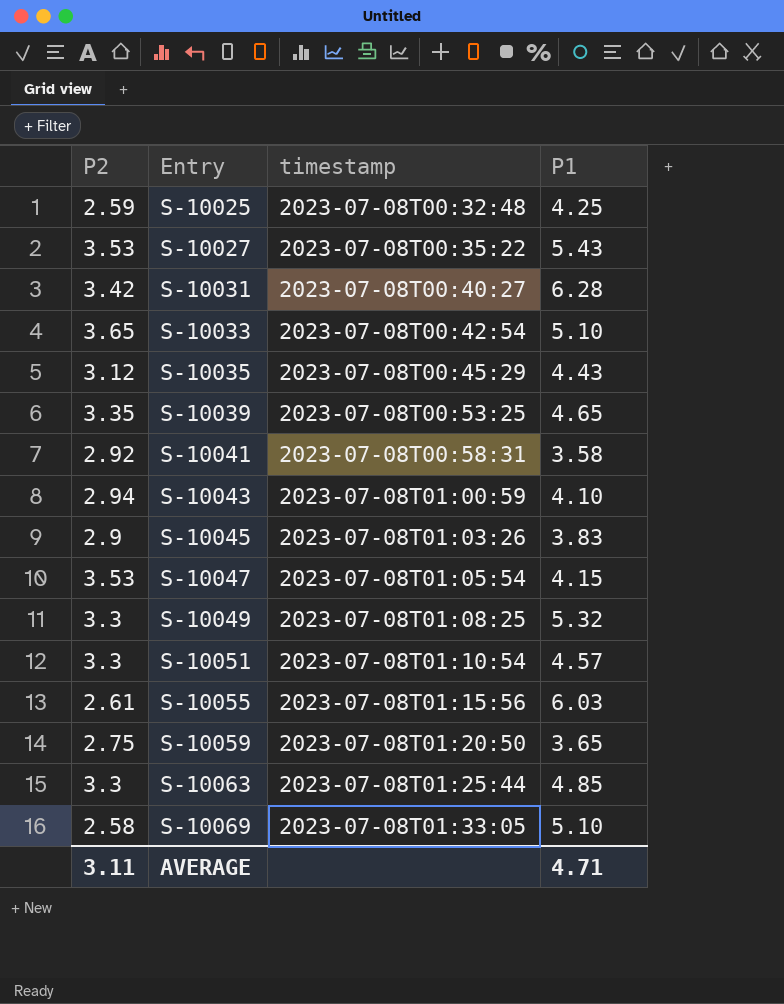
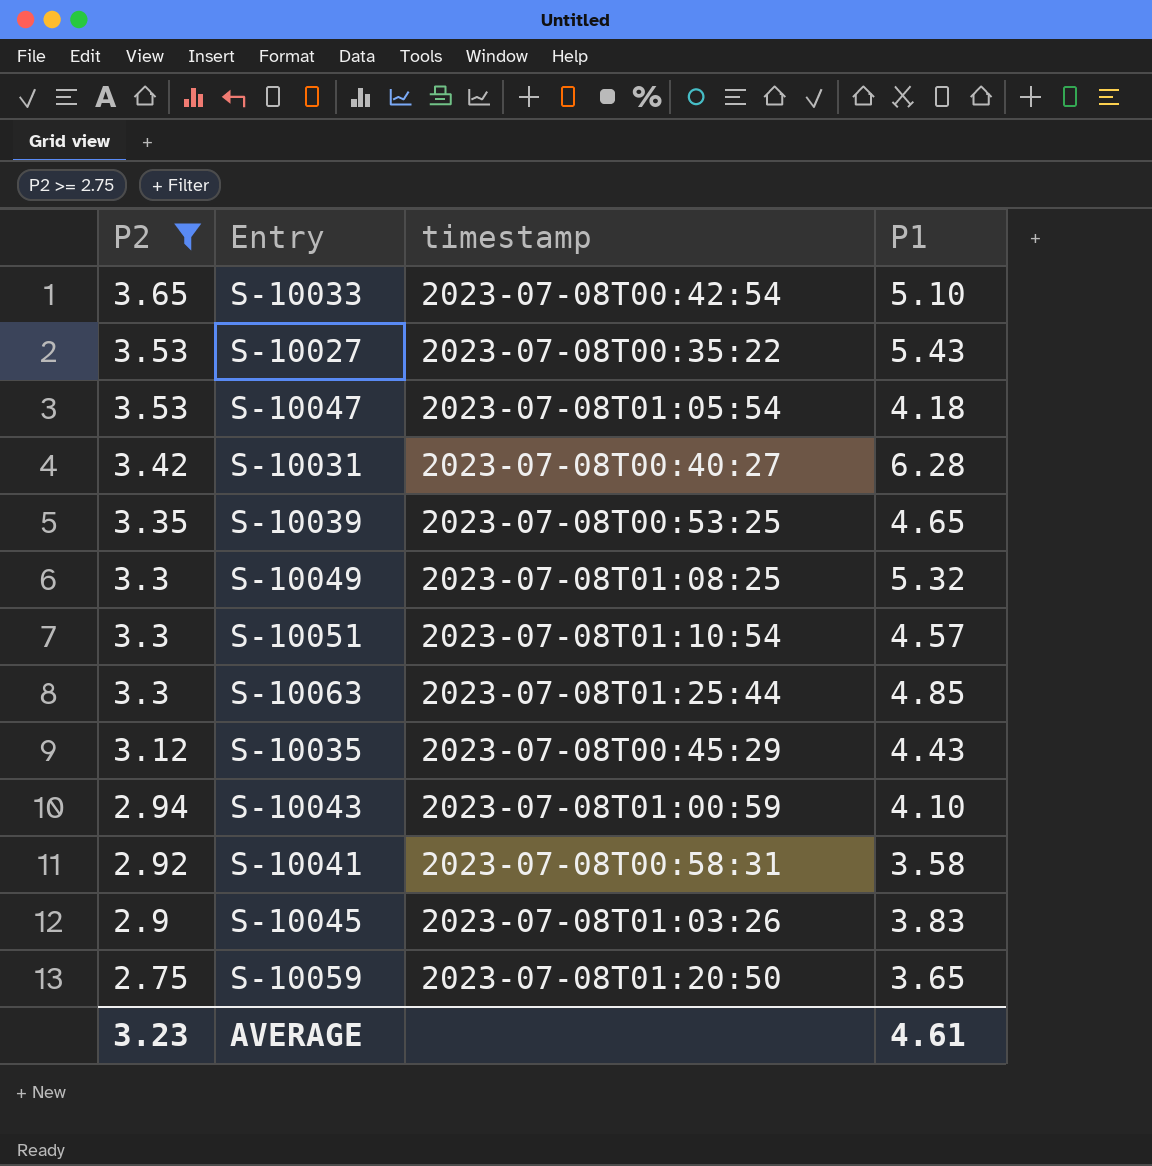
filter: none -> P2 >= 2.75
row order: Entry ascending -> P2 descending
S-10047 | P1: 4.15 -> 4.18
AVERAGE | P2: 3.11 -> 3.23
AVERAGE | P1: 4.71 -> 4.61

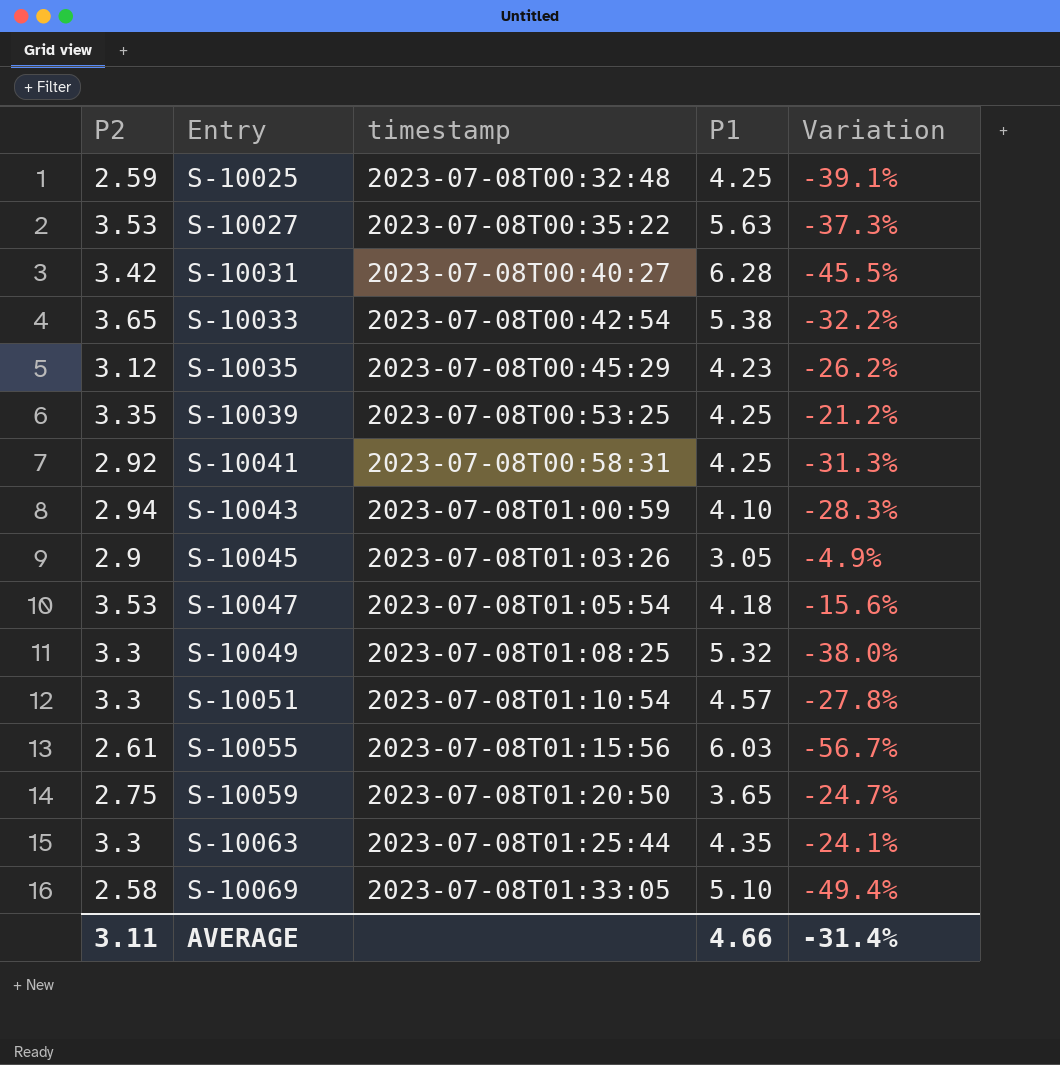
filter: P2 >= 2.75 -> none
row order: P2 descending -> Entry ascending
column Variation | formula: none -> ([P2] - [P1]) / [P1]
S-10027 | P1: 5.43 -> 5.63
S-10033 | P1: 5.10 -> 5.38
S-10035 | P1: 4.43 -> 4.23
S-10039 | P1: 4.65 -> 4.25
S-10041 | P1: 3.58 -> 4.25
S-10045 | P1: 3.83 -> 3.05
S-10063 | P1: 4.85 -> 4.35
AVERAGE | P2: 3.23 -> 3.11
AVERAGE | P1: 4.61 -> 4.66

